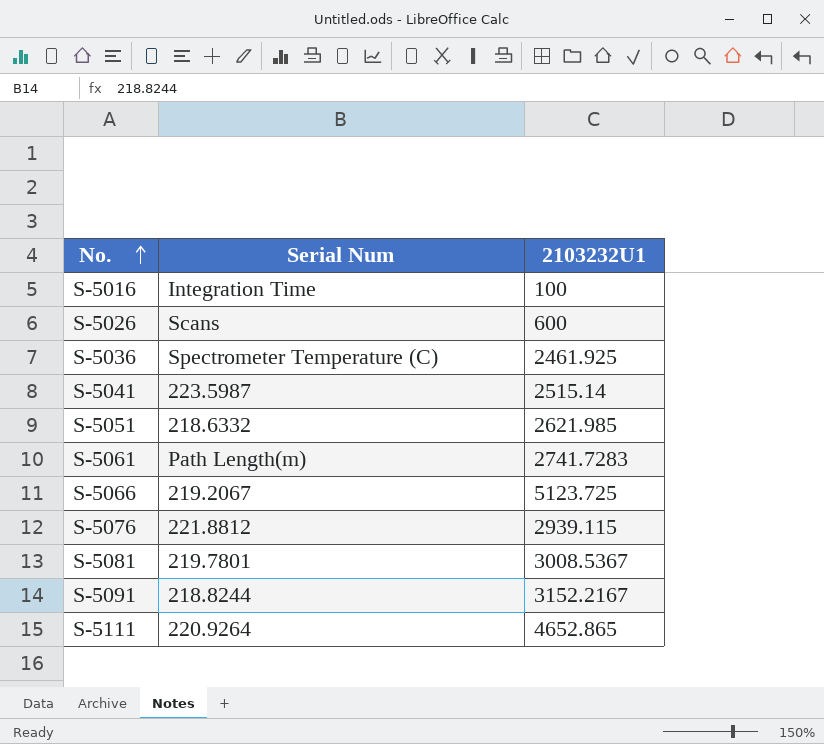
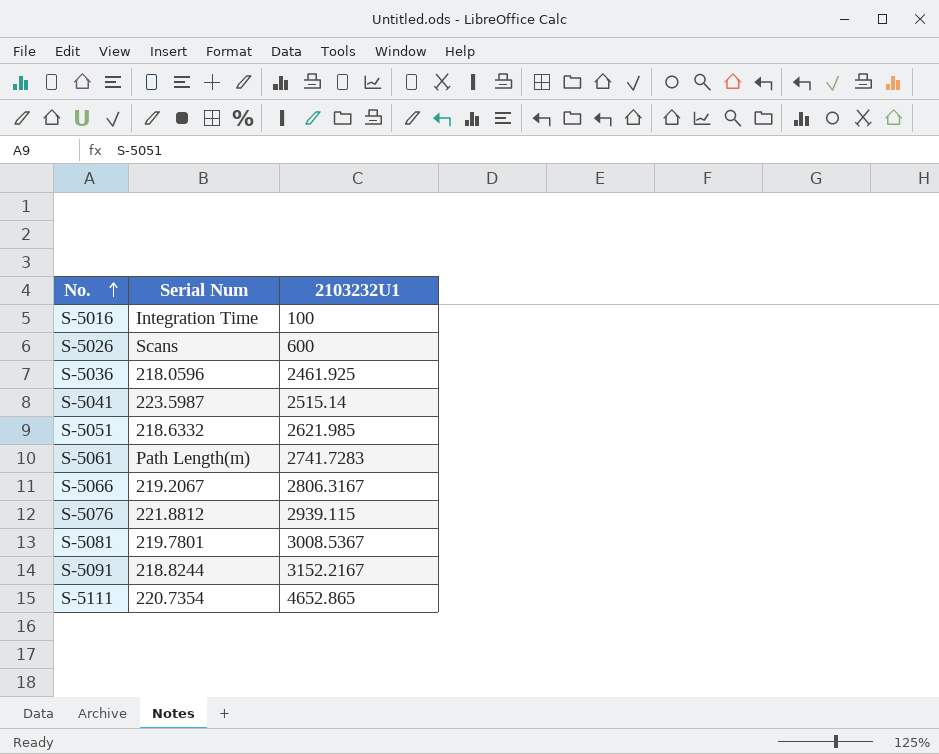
S-5036 | Serial Num: Spectrometer Temperature (C) -> 218.0596
S-5066 | 2103232U1: 5123.725 -> 2806.3167
S-5111 | Serial Num: 220.9264 -> 220.7354

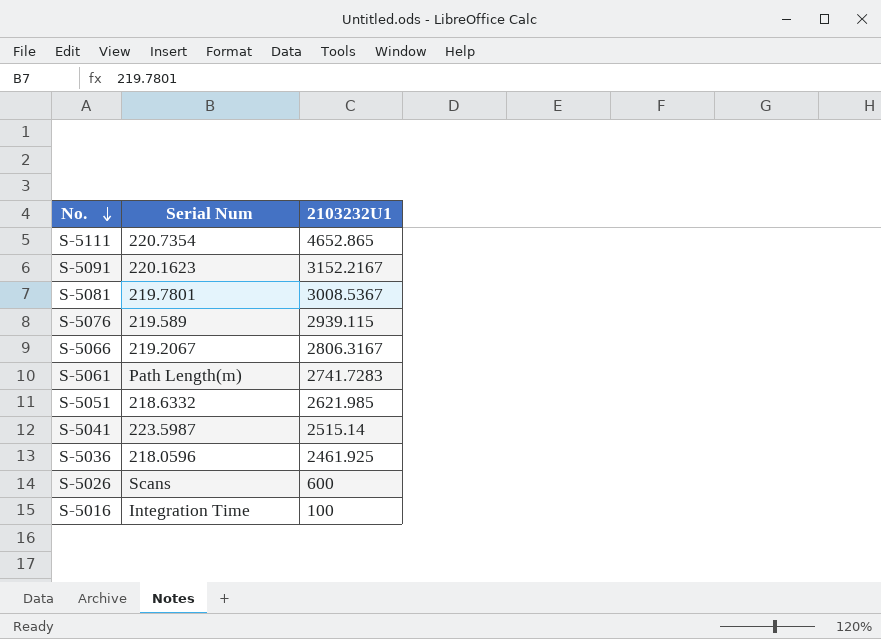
row order: No. ascending -> No. descending
S-5091 | Serial Num: 218.8244 -> 220.1623
S-5076 | Serial Num: 221.8812 -> 219.589

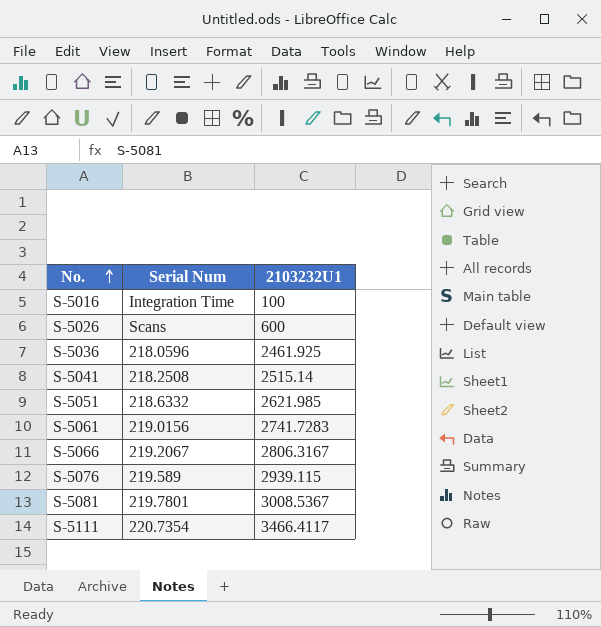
row order: No. descending -> No. ascending
row S-5091: 220.1623 | 3152.2167 -> none
S-5041 | Serial Num: 223.5987 -> 218.2508
S-5061 | Serial Num: Path Length(m) -> 219.0156
S-5111 | 2103232U1: 4652.865 -> 3466.4117

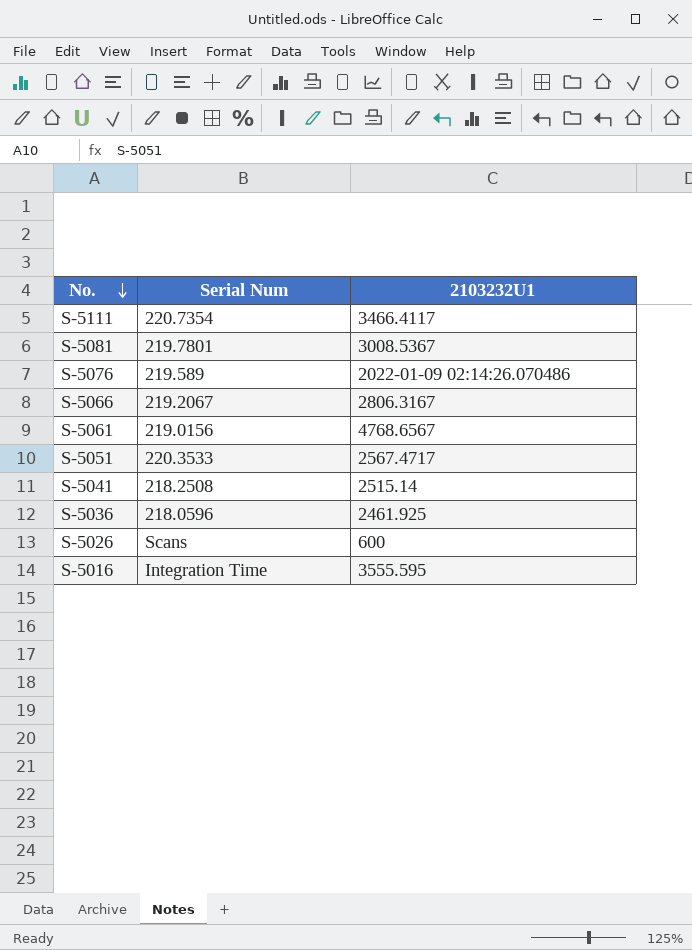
row order: No. ascending -> No. descending
S-5076 | 2103232U1: 2939.115 -> 2022-01-09 02:14:26.070486
S-5061 | 2103232U1: 2741.7283 -> 4768.6567
S-5051 | Serial Num: 218.6332 -> 220.3533
S-5051 | 2103232U1: 2621.985 -> 2567.4717
S-5016 | 2103232U1: 100 -> 3555.595

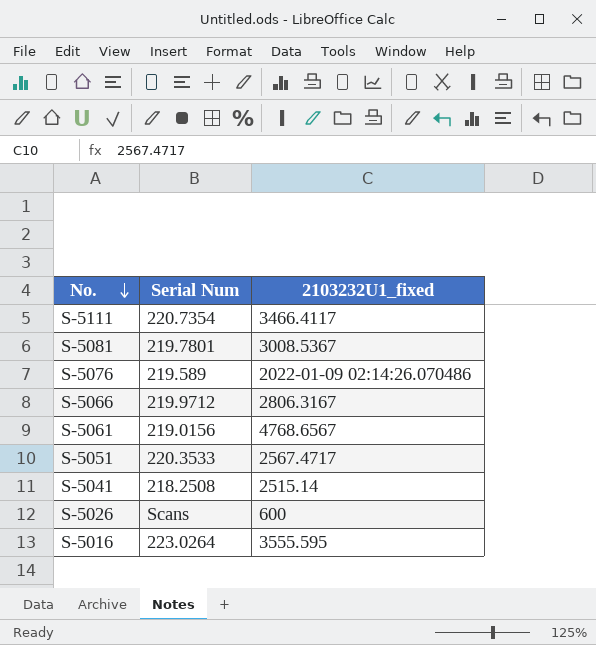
column name: 2103232U1 -> 2103232U1_fixed
row S-5036: 218.0596 | 2461.925 -> none
S-5066 | Serial Num: 219.2067 -> 219.9712
S-5016 | Serial Num: Integration Time -> 223.0264

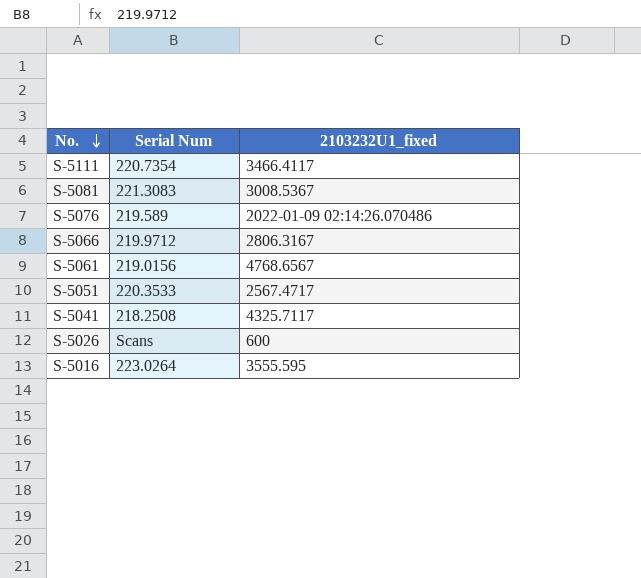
S-5081 | Serial Num: 219.7801 -> 221.3083
S-5041 | 2103232U1_fixed: 2515.14 -> 4325.7117

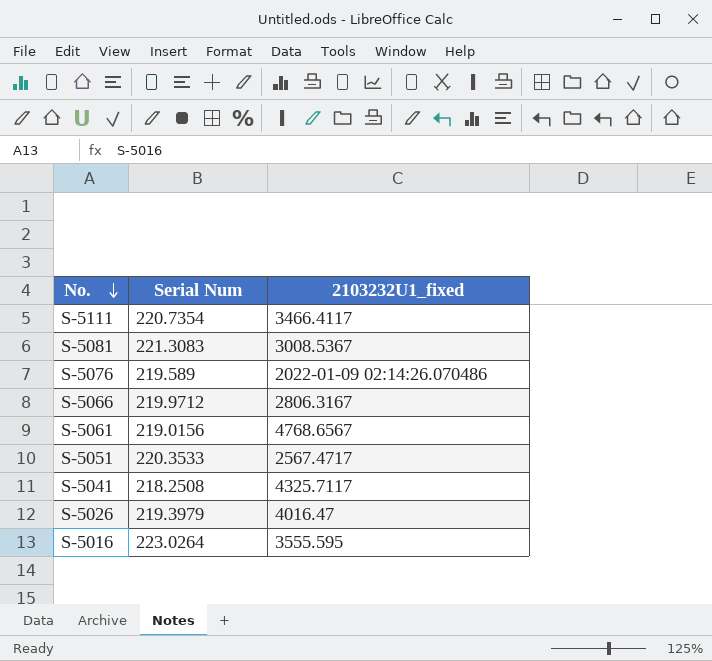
S-5026 | Serial Num: Scans -> 219.3979
S-5026 | 2103232U1_fixed: 600 -> 4016.47

